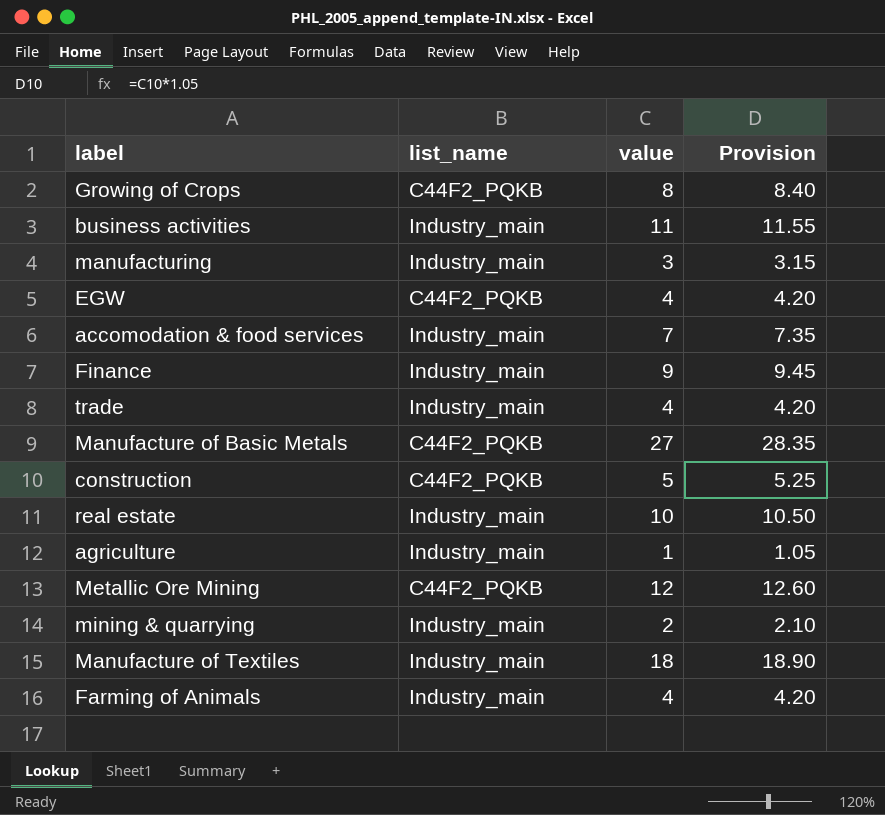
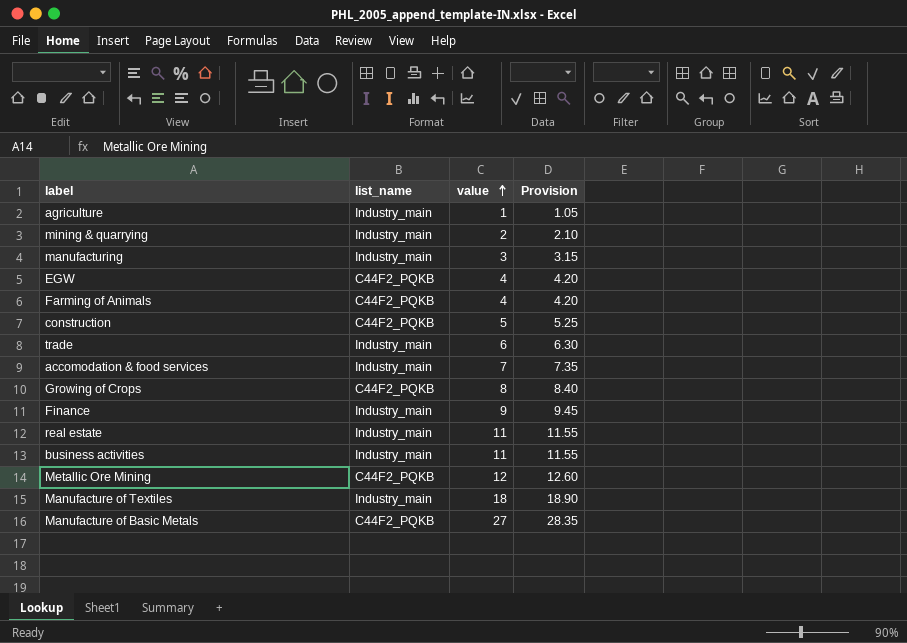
row order: none -> value ascending
Farming of Animals | list_name: Industry_main -> C44F2_PQKB
trade | value: 4 -> 6
trade | Provision: 4.20 -> 6.30
real estate | value: 10 -> 11
real estate | Provision: 10.50 -> 11.55

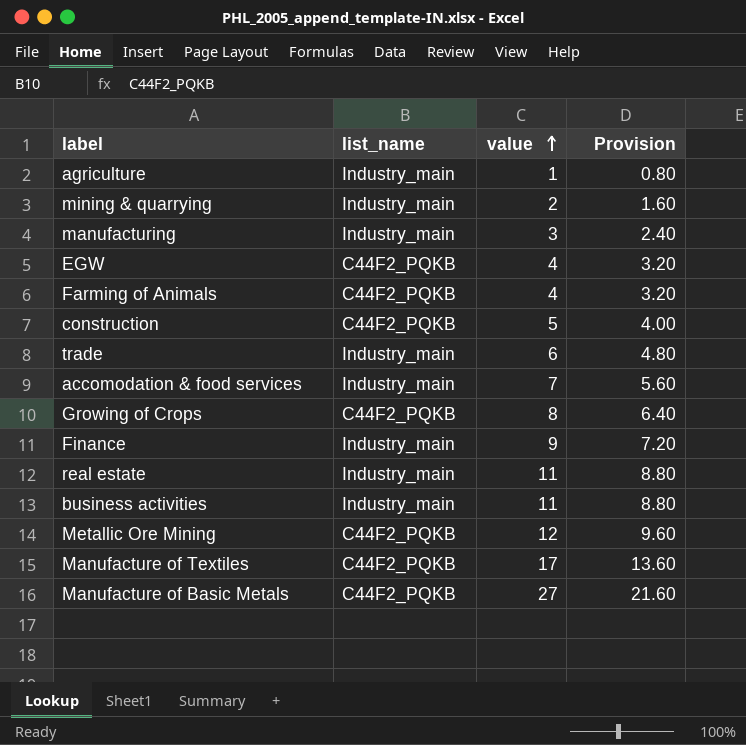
column Provision | formula: [value] * 1.05 -> [value] * 0.8
Manufacture of Textiles | list_name: Industry_main -> C44F2_PQKB
Manufacture of Textiles | value: 18 -> 17

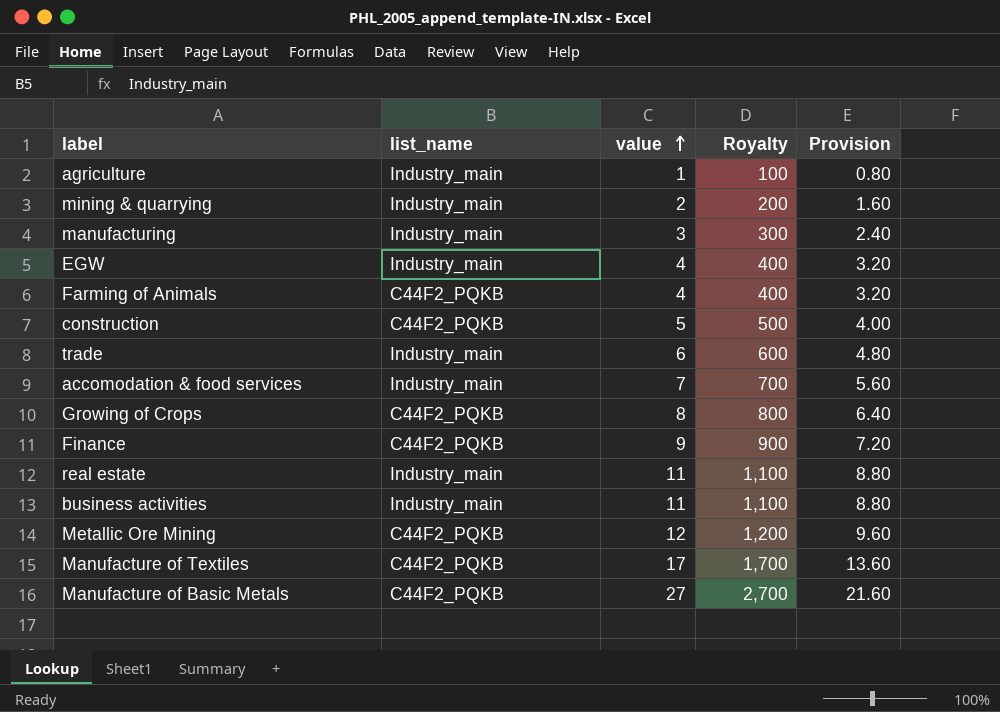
column Royalty | formula: none -> [value] * 100
EGW | list_name: C44F2_PQKB -> Industry_main
Finance | list_name: Industry_main -> C44F2_PQKB

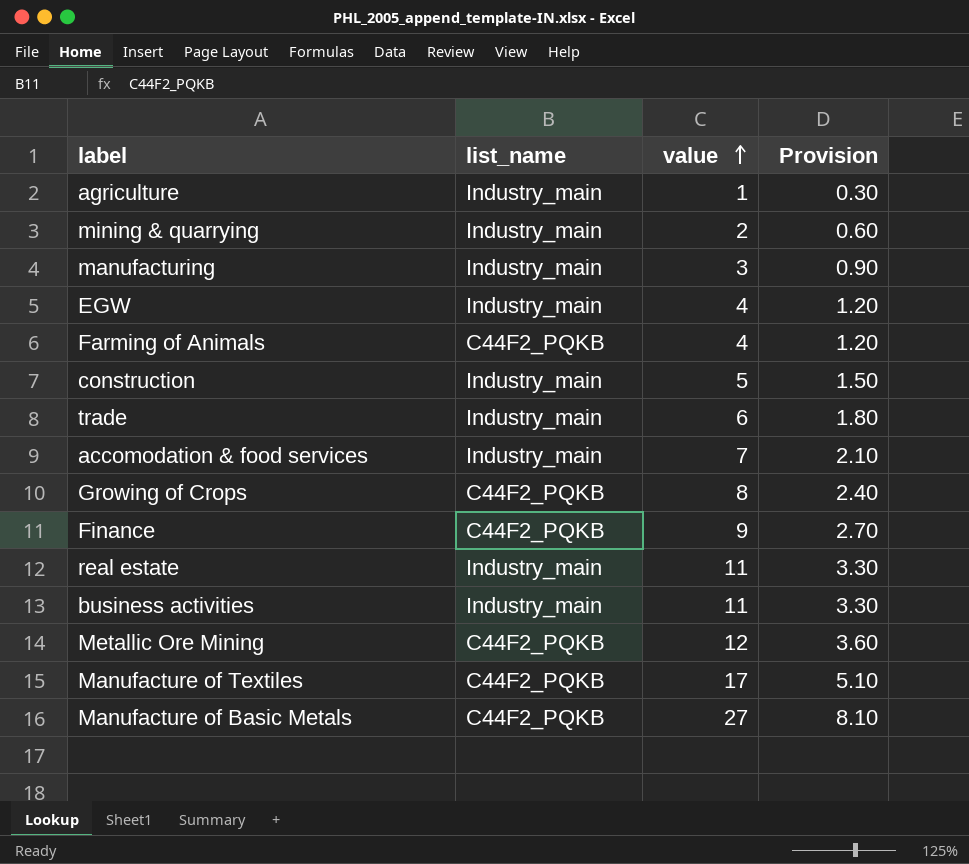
column Royalty | formula: [value] * 100 -> none
column Provision | formula: [value] * 0.8 -> [value] * 0.3
construction | list_name: C44F2_PQKB -> Industry_main

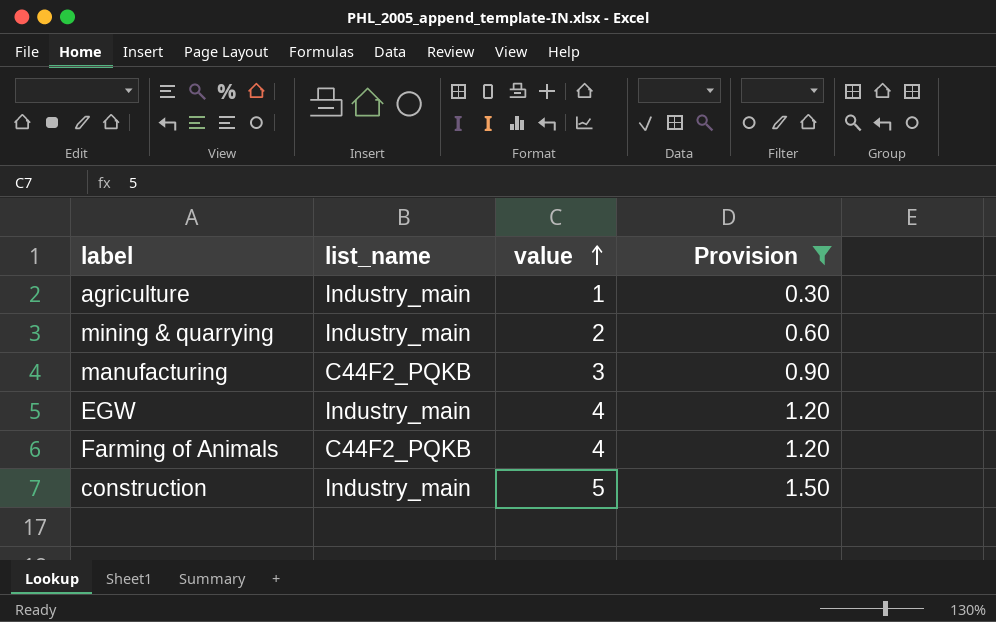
filter: none -> Provision <= 1.50
manufacturing | list_name: Industry_main -> C44F2_PQKB

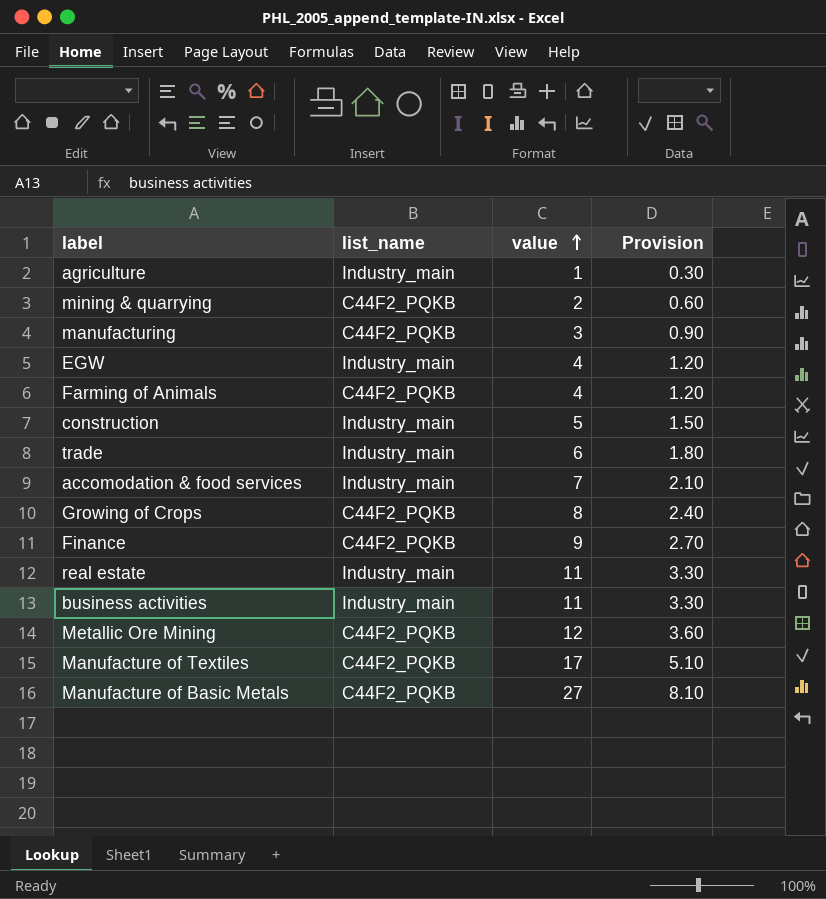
filter: Provision <= 1.50 -> none
mining & quarrying | list_name: Industry_main -> C44F2_PQKB

